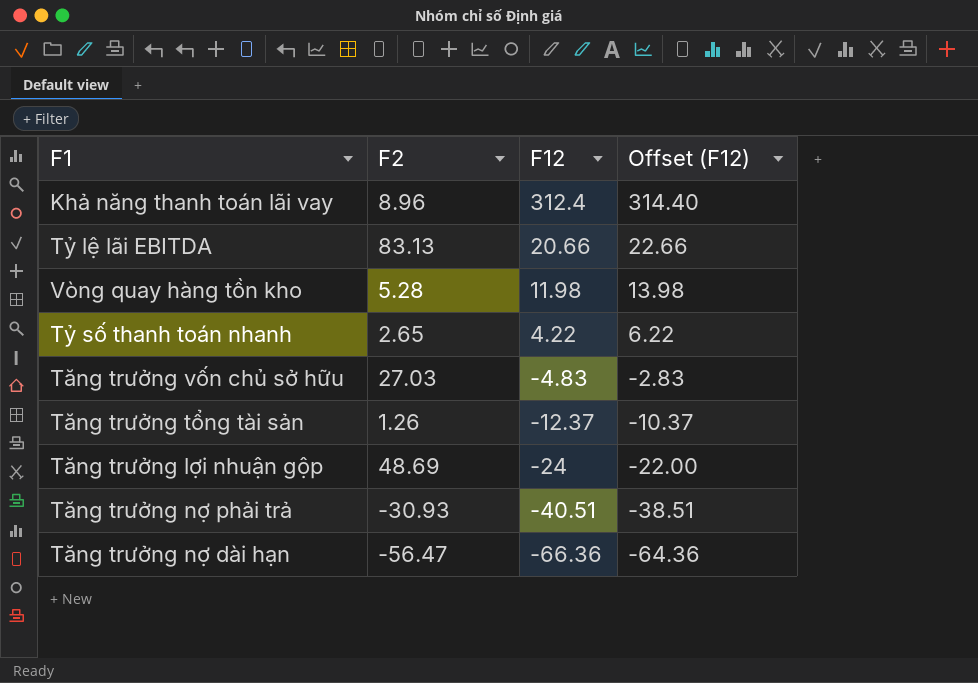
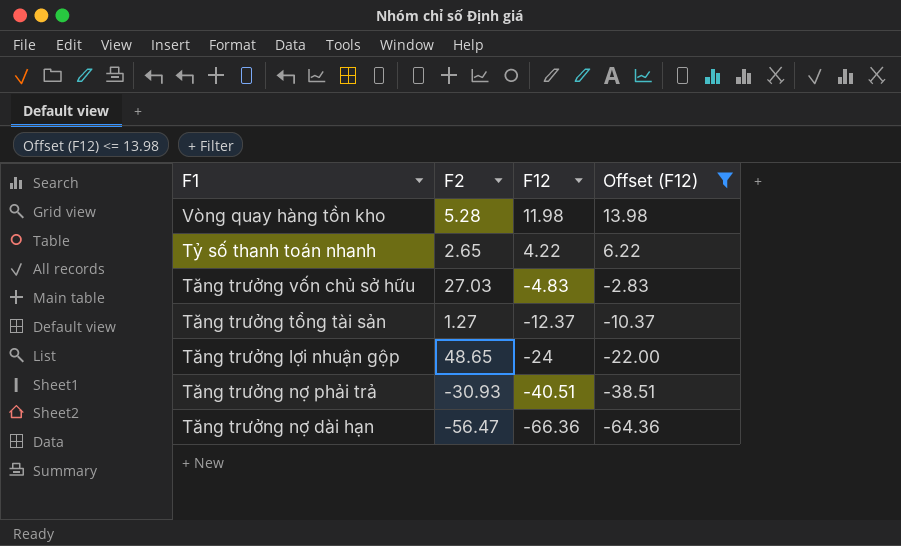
filter: none -> Offset (F12) <= 13.98
Tăng trưởng tổng tài sản | F2: 1.26 -> 1.27
Tăng trưởng lợi nhuận gộp | F2: 48.69 -> 48.65

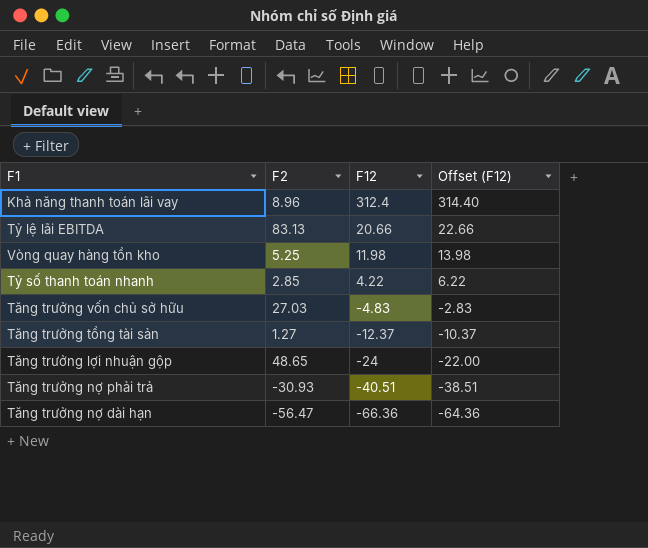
filter: Offset (F12) <= 13.98 -> none
Vòng quay hàng tồn kho | F2: 5.28 -> 5.25
Tỷ số thanh toán nhanh | F2: 2.65 -> 2.85

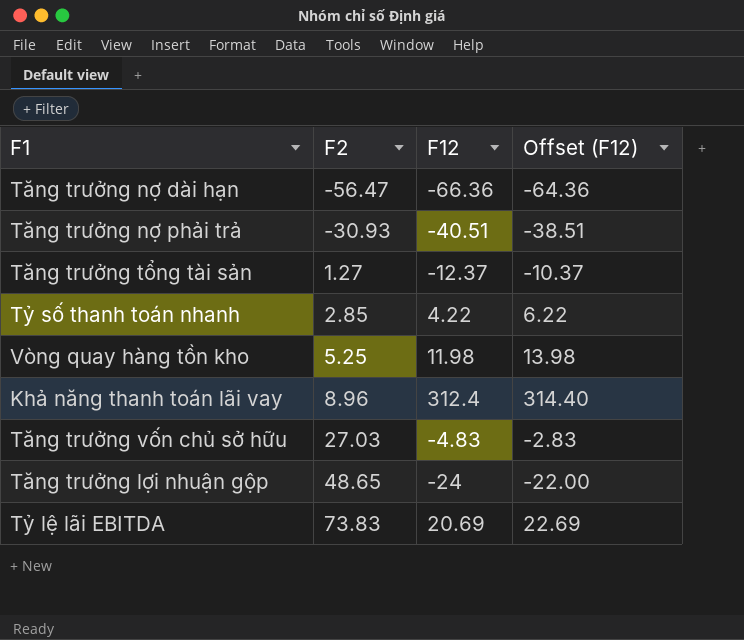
row order: F12 descending -> F2 ascending
Tỷ lệ lãi EBITDA | F2: 83.13 -> 73.83
Tỷ lệ lãi EBITDA | F12: 20.66 -> 20.69
Tỷ lệ lãi EBITDA | Offset (F12): 22.66 -> 22.69

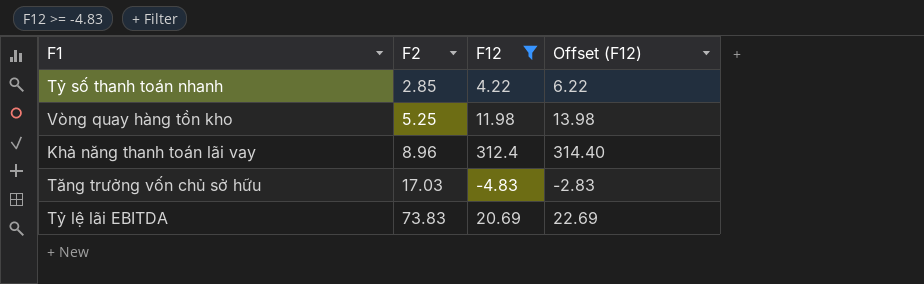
filter: none -> F12 >= -4.83
Tăng trưởng vốn chủ sở hữu | F2: 27.03 -> 17.03

